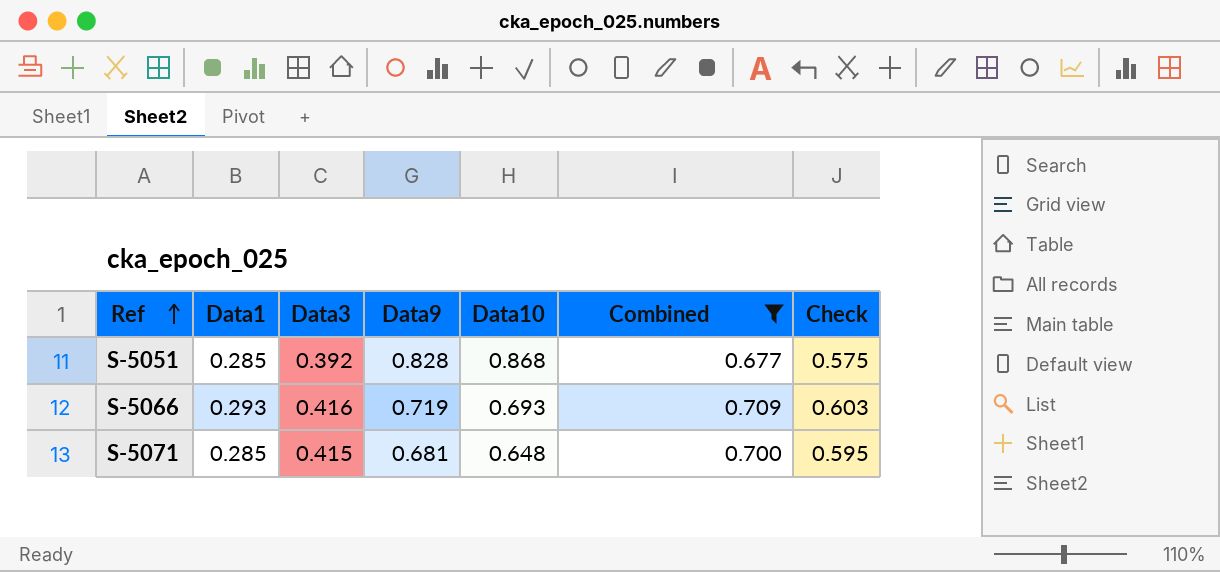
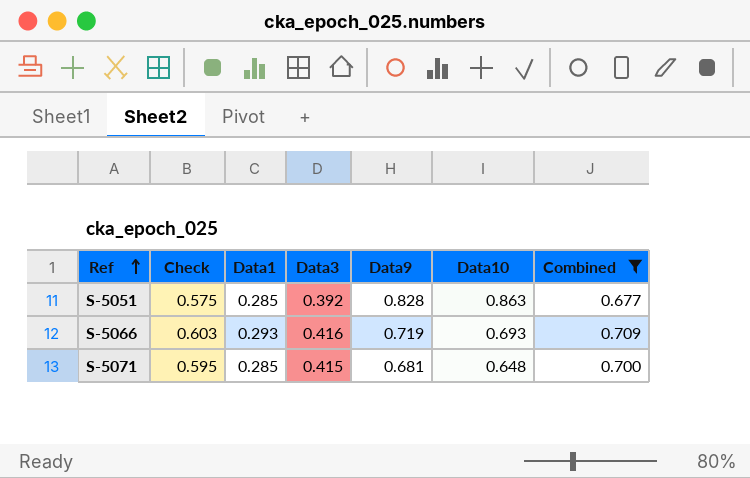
column Check | position: 7 -> 2
S-5051 | Data10: 0.868 -> 0.863

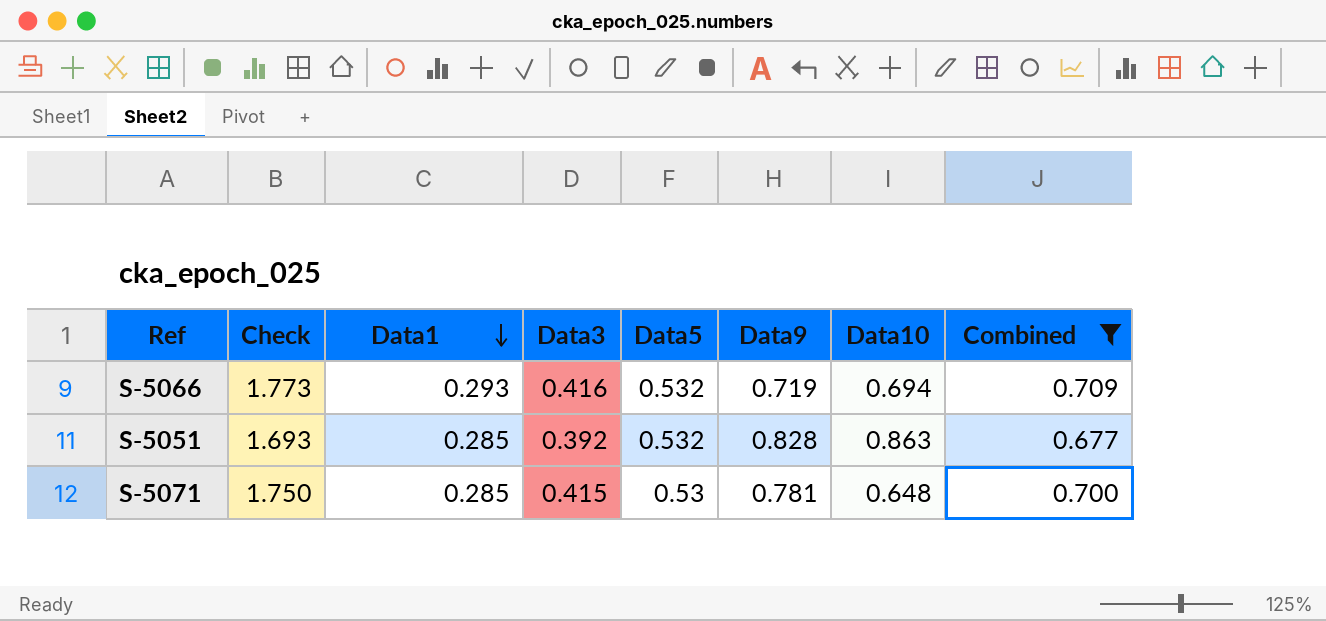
row order: Ref ascending -> Data1 descending
column Check | formula: [Combined] * 0.85 -> [Combined] * 2.5
column Data5 | position: none -> 5
S-5066 | Data10: 0.693 -> 0.694
S-5071 | Data9: 0.681 -> 0.781

